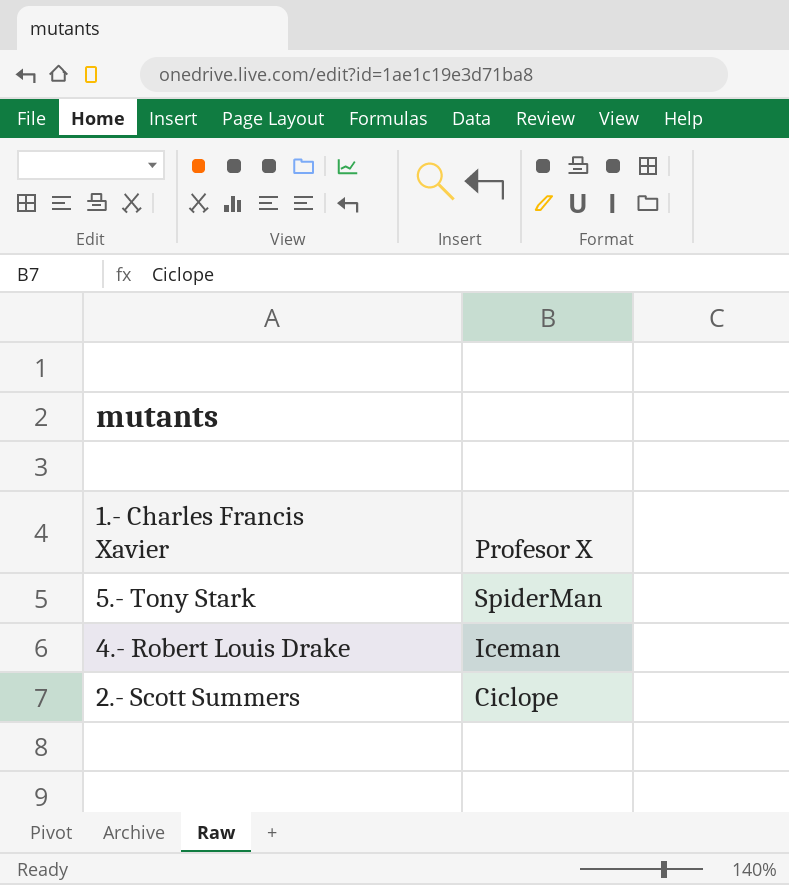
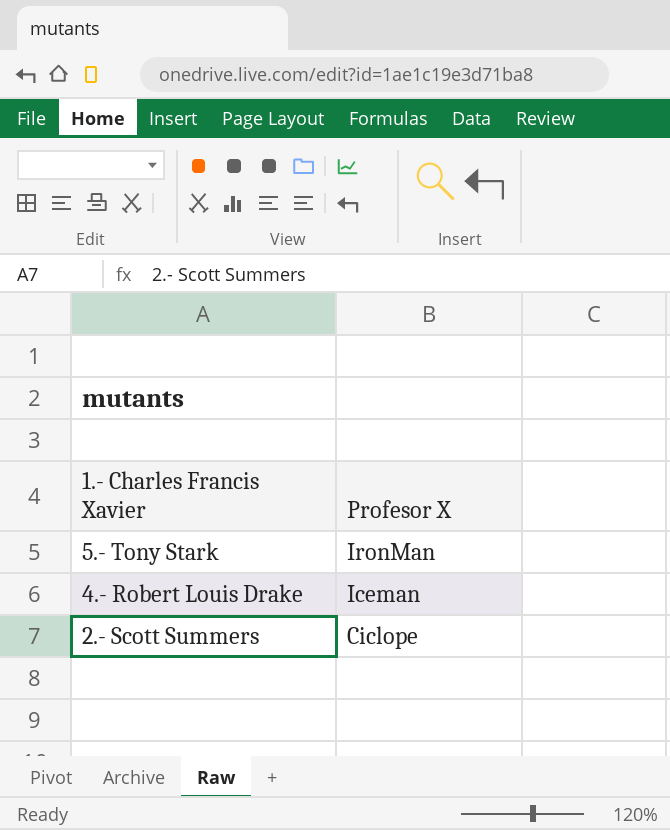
5.- Tony Stark | Profesor X: SpiderMan -> IronMan

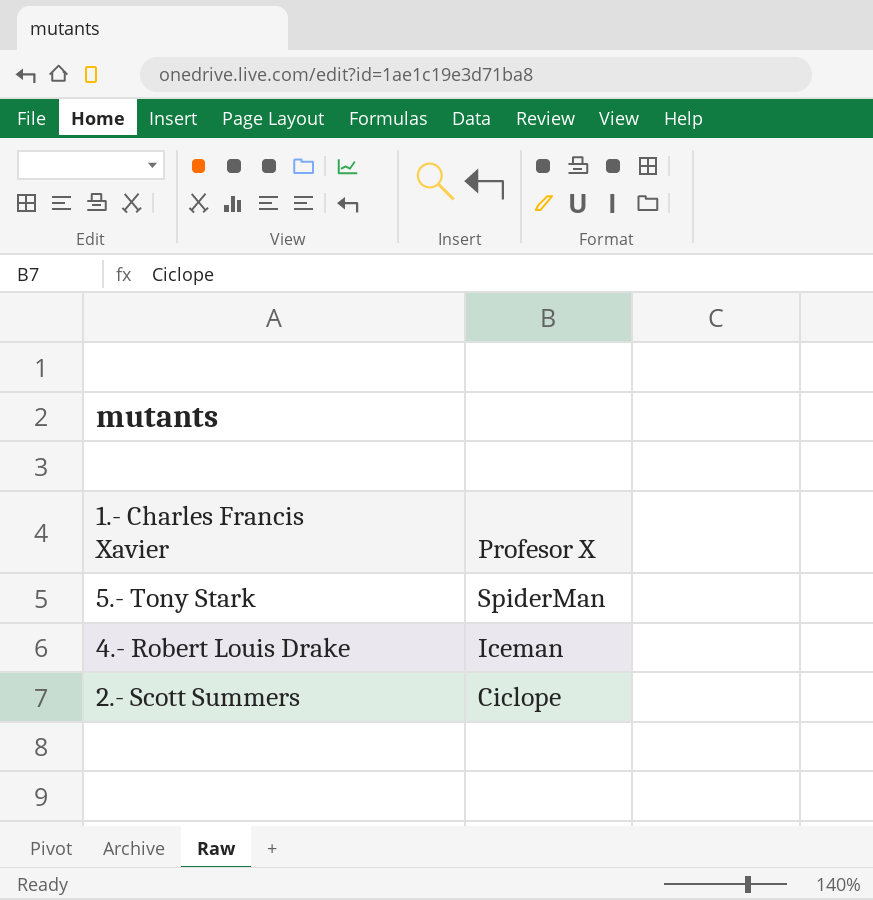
5.- Tony Stark | Profesor X: IronMan -> SpiderMan

